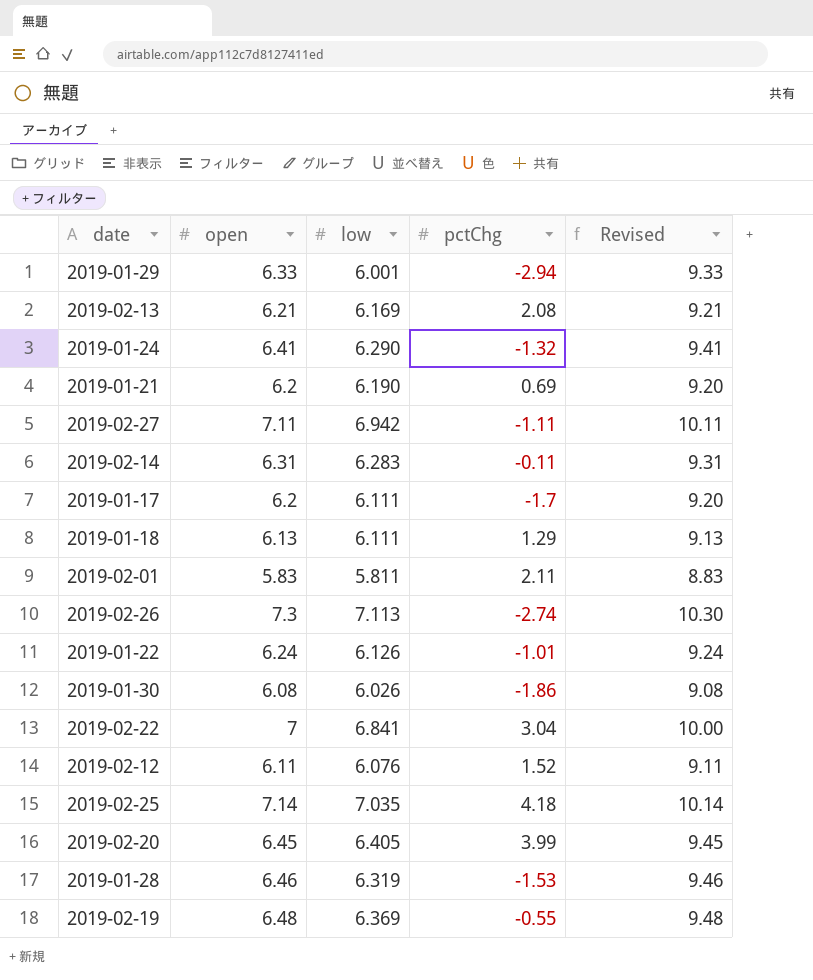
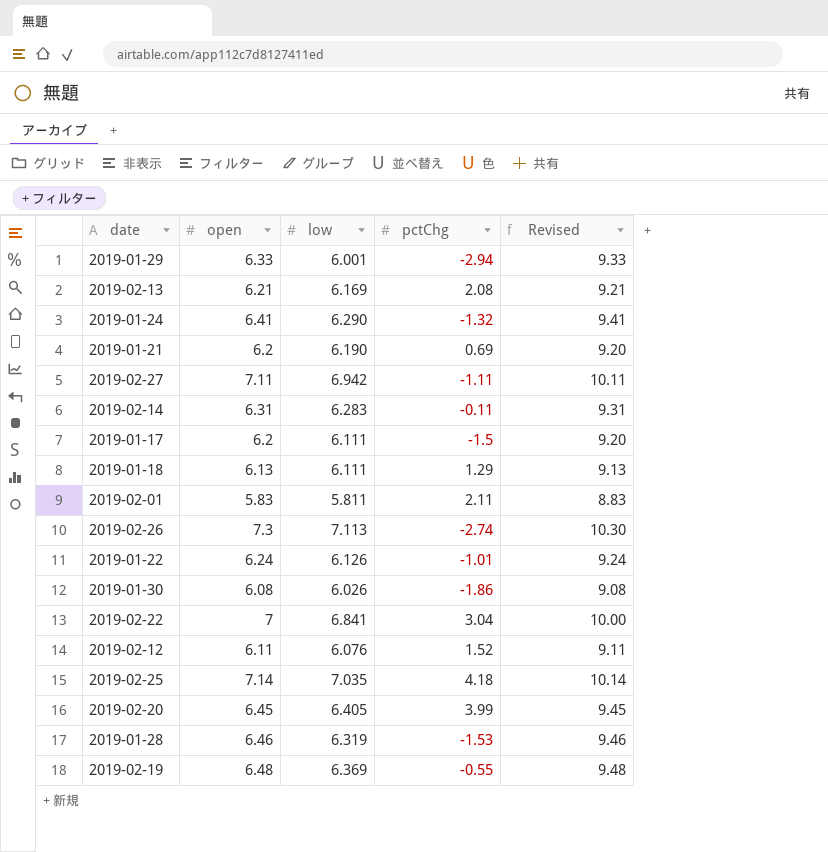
2019-01-17 | pctChg: -1.7 -> -1.5

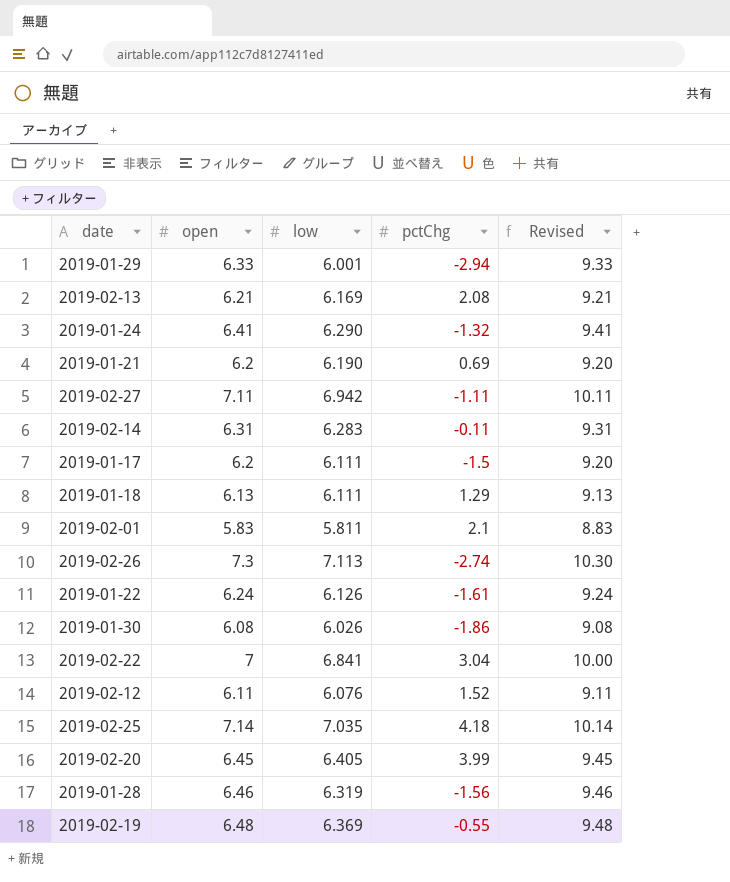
2019-02-01 | pctChg: 2.11 -> 2.1
2019-01-22 | pctChg: -1.01 -> -1.61
2019-01-28 | pctChg: -1.53 -> -1.56

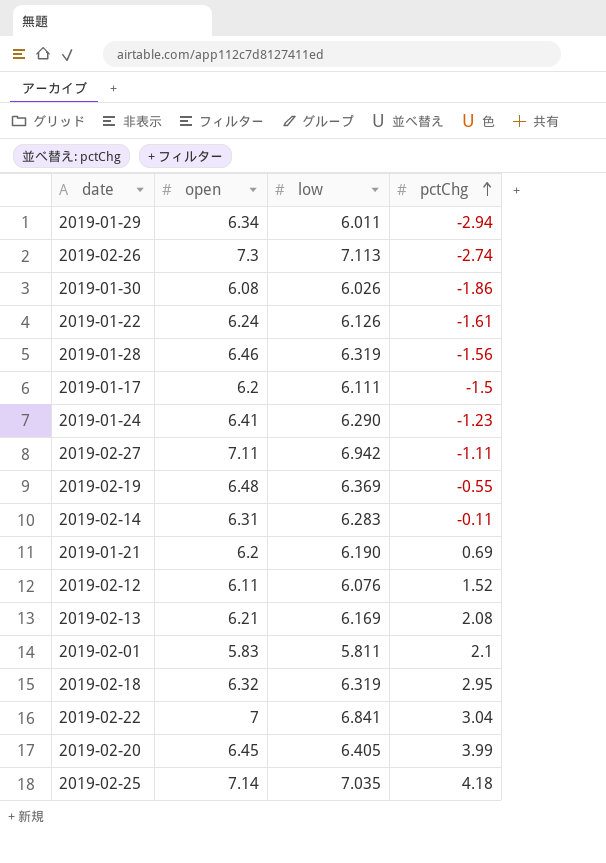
row order: none -> pctChg ascending
column Revised | formula: [open] + 3 -> none
row 2019-01-18: 6.13 | 6.111 | 1.29 | 9.13 -> none
2019-01-29 | open: 6.33 -> 6.34
2019-01-29 | low: 6.001 -> 6.011
2019-01-24 | pctChg: -1.32 -> -1.23
row 2019-02-18: none -> 6.32 | 6.319 | 2.95

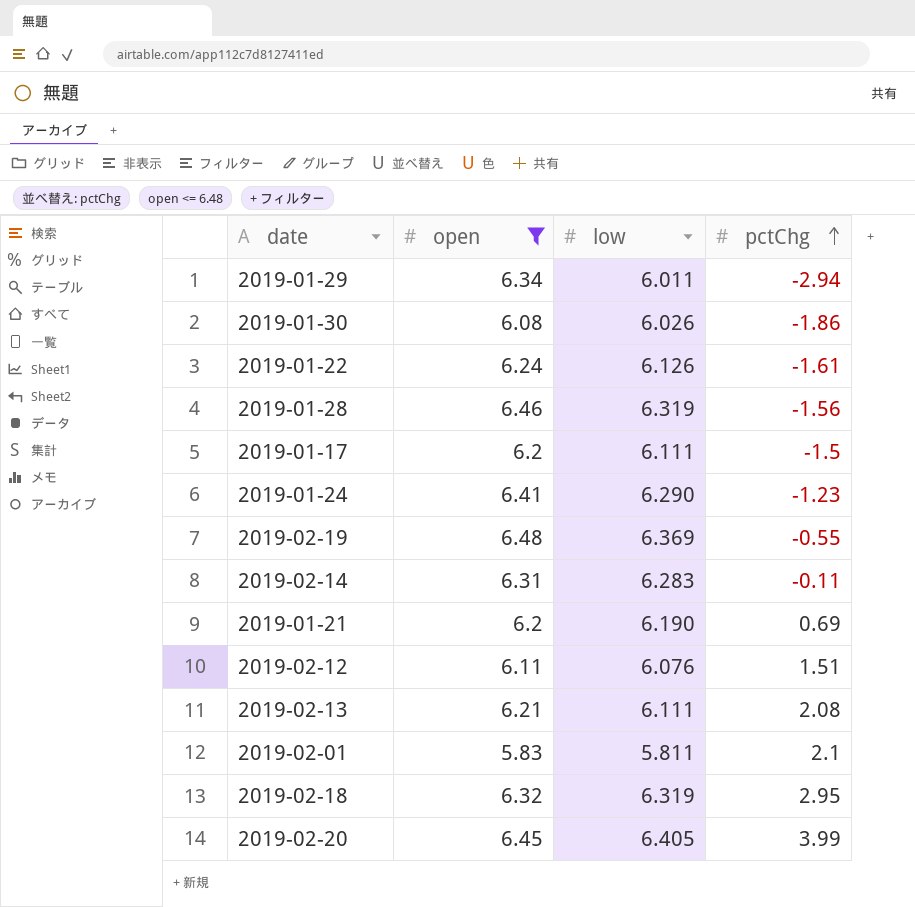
filter: none -> open <= 6.48
2019-02-12 | pctChg: 1.52 -> 1.51
2019-02-13 | low: 6.169 -> 6.111

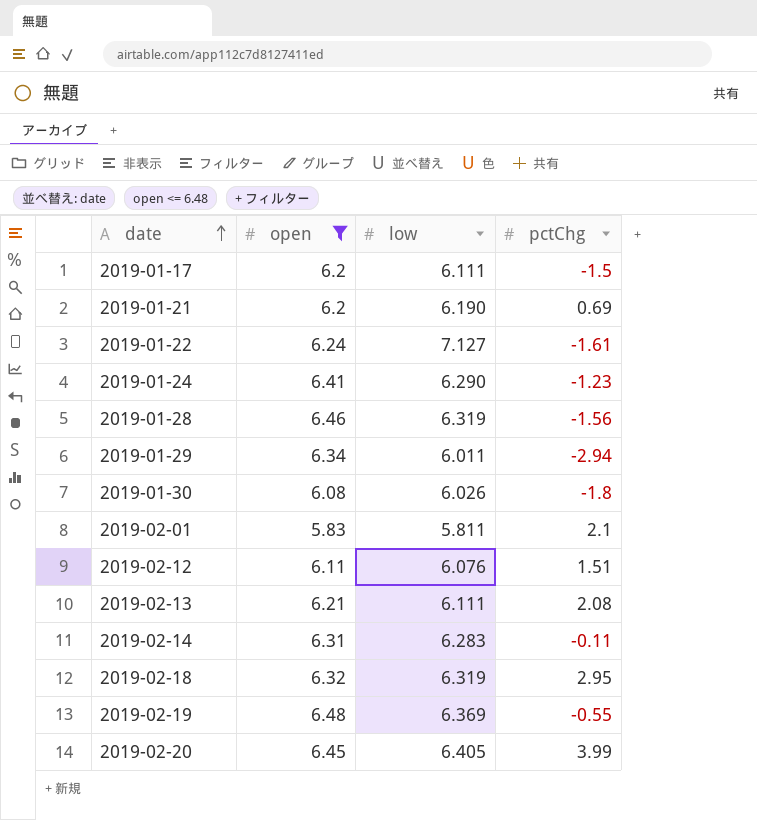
row order: pctChg ascending -> date ascending
2019-01-22 | low: 6.126 -> 7.127
2019-01-30 | pctChg: -1.86 -> -1.8

